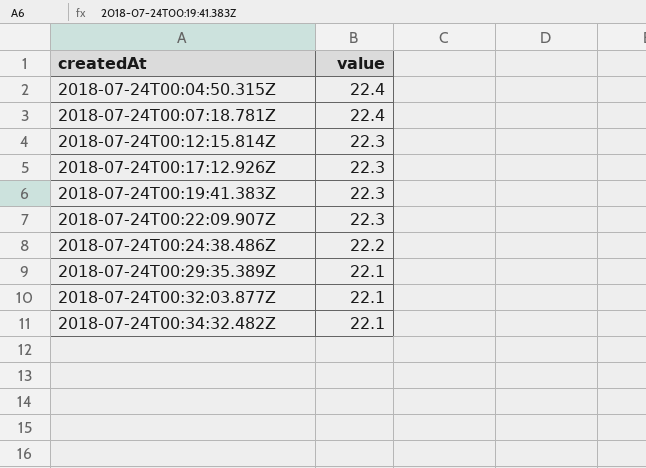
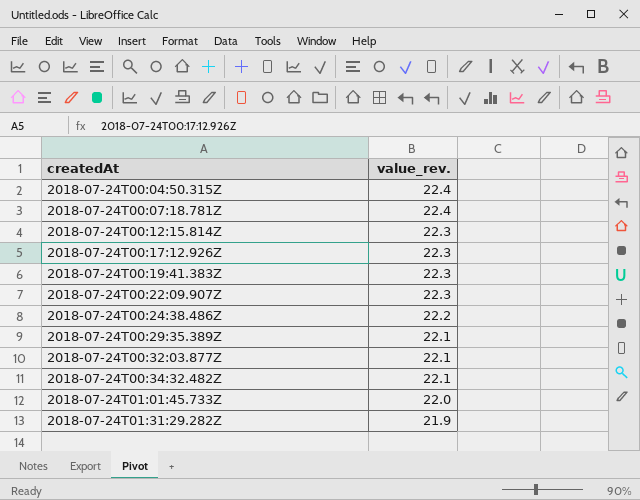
column name: value -> value_rev.
row 2018-07-24T01:01:45.733Z: none -> 22.0
row 2018-07-24T01:31:29.282Z: none -> 21.9

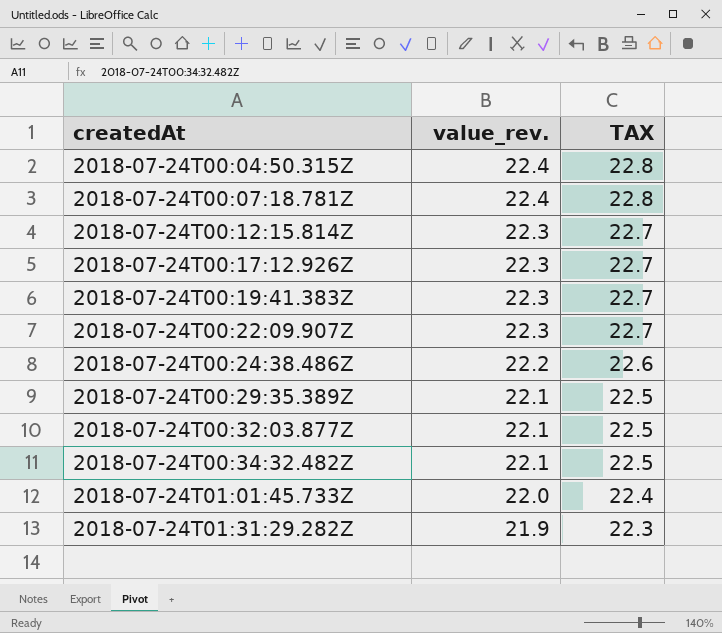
column TAX | formula: none -> [value_rev.] * 1.02

